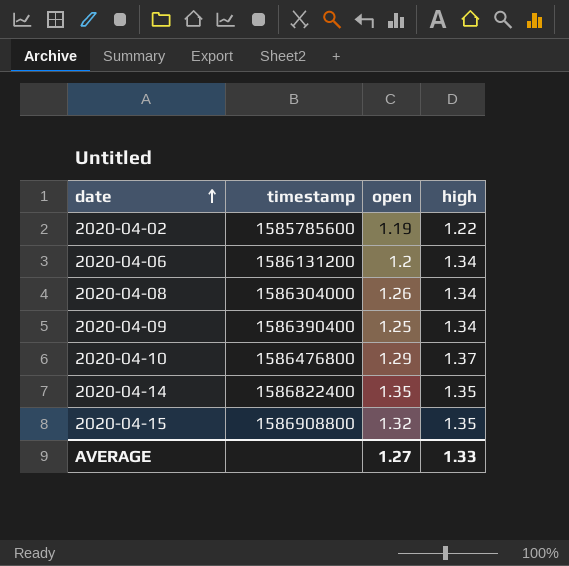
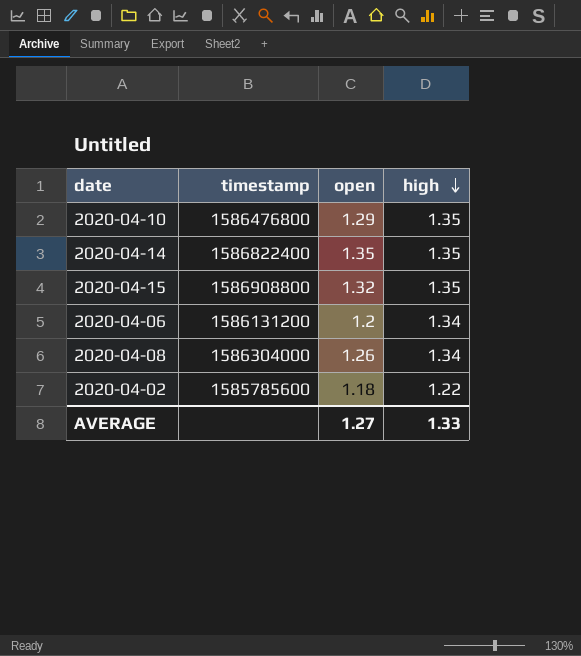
row order: date ascending -> high descending
row 2020-04-09: 1586390400 | 1.25 | 1.34 -> none
2020-04-10 | high: 1.37 -> 1.35
2020-04-02 | open: 1.19 -> 1.18

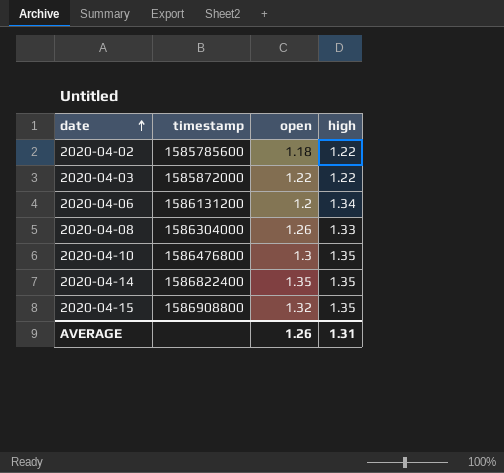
row order: high descending -> date ascending
row 2020-04-03: none -> 1585872000 | 1.22 | 1.22
2020-04-08 | high: 1.34 -> 1.33
2020-04-10 | open: 1.29 -> 1.3
AVERAGE | open: 1.27 -> 1.26
AVERAGE | high: 1.33 -> 1.31

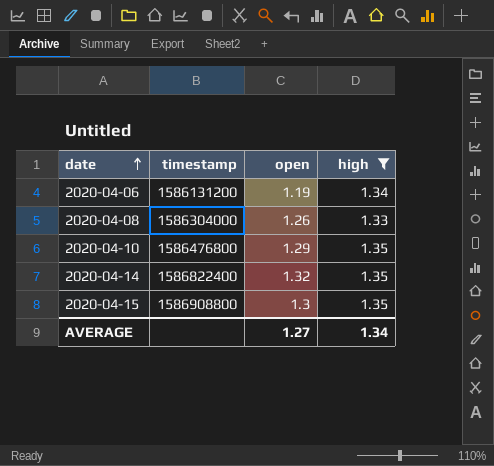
filter: none -> high != 1.22
2020-04-06 | open: 1.2 -> 1.19
2020-04-10 | open: 1.3 -> 1.29
2020-04-14 | open: 1.35 -> 1.32
2020-04-15 | open: 1.32 -> 1.3
AVERAGE | open: 1.26 -> 1.27
AVERAGE | high: 1.31 -> 1.34

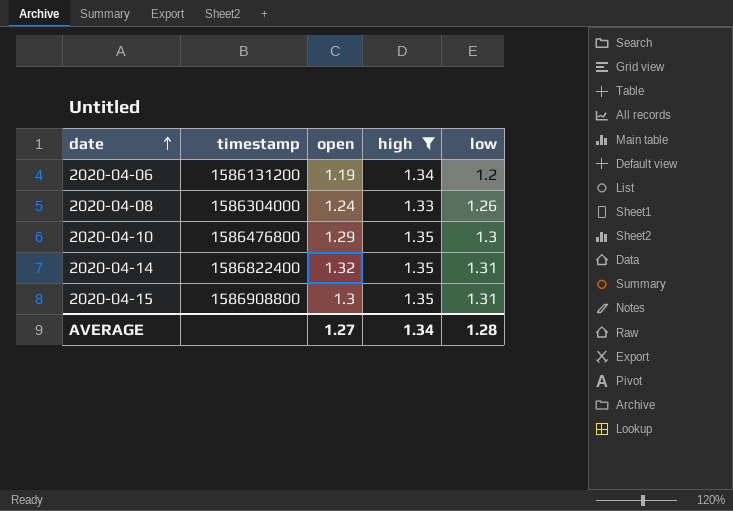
column low | position: none -> 5
2020-04-08 | open: 1.26 -> 1.24

